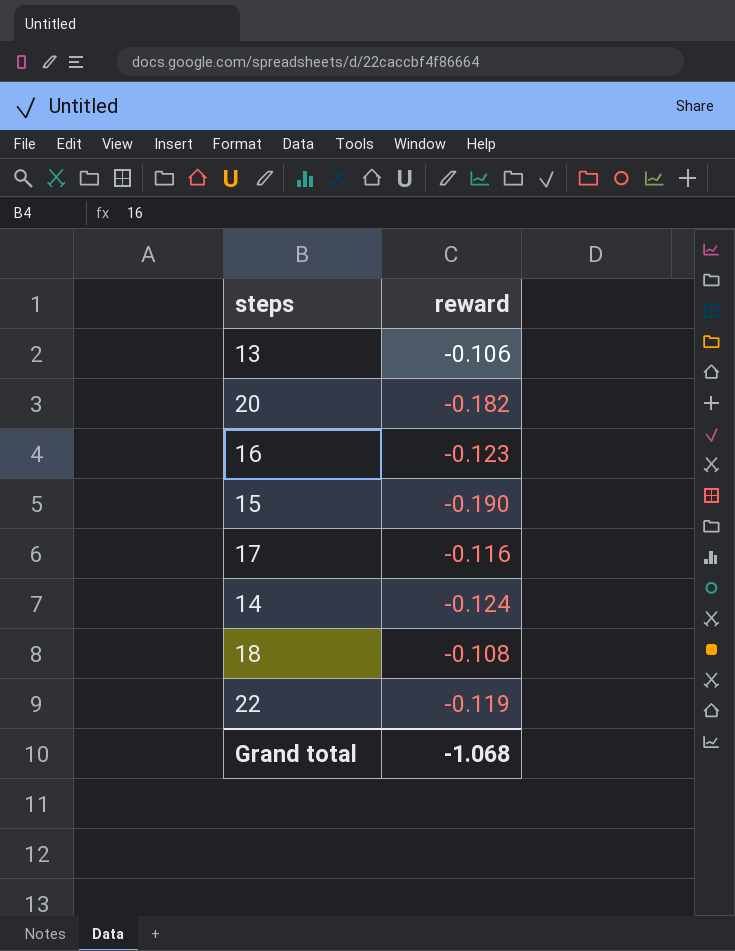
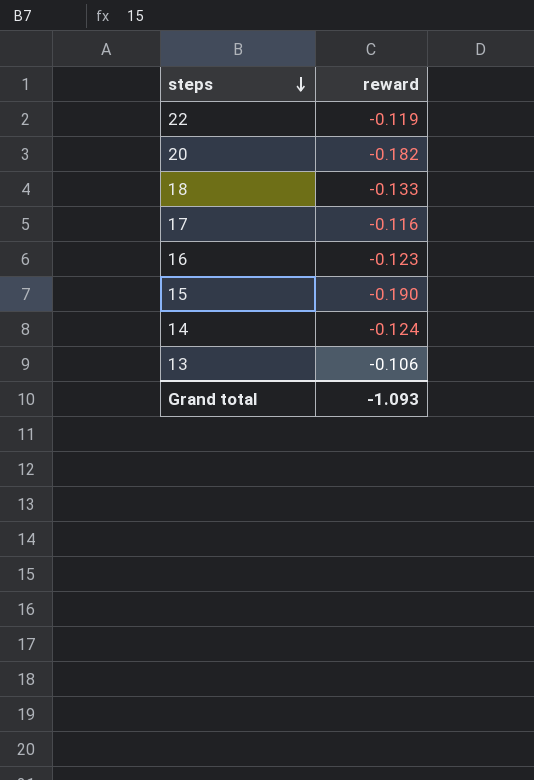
row order: none -> steps descending
18 | reward: -0.108 -> -0.133
Grand total | reward: -1.068 -> -1.093

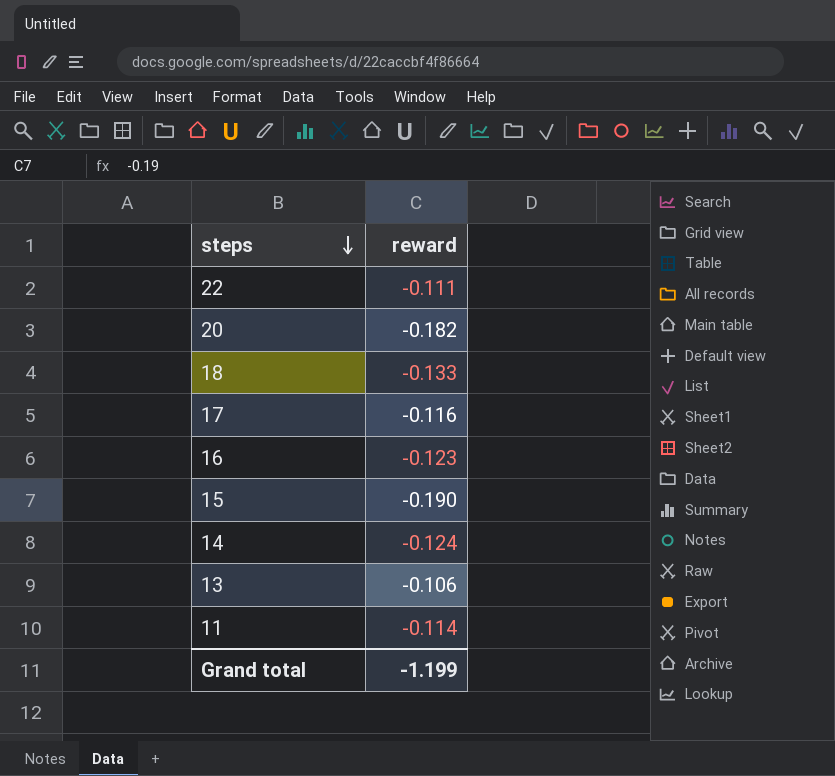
22 | reward: -0.119 -> -0.111
row 11: none -> -0.114
Grand total | reward: -1.093 -> -1.199

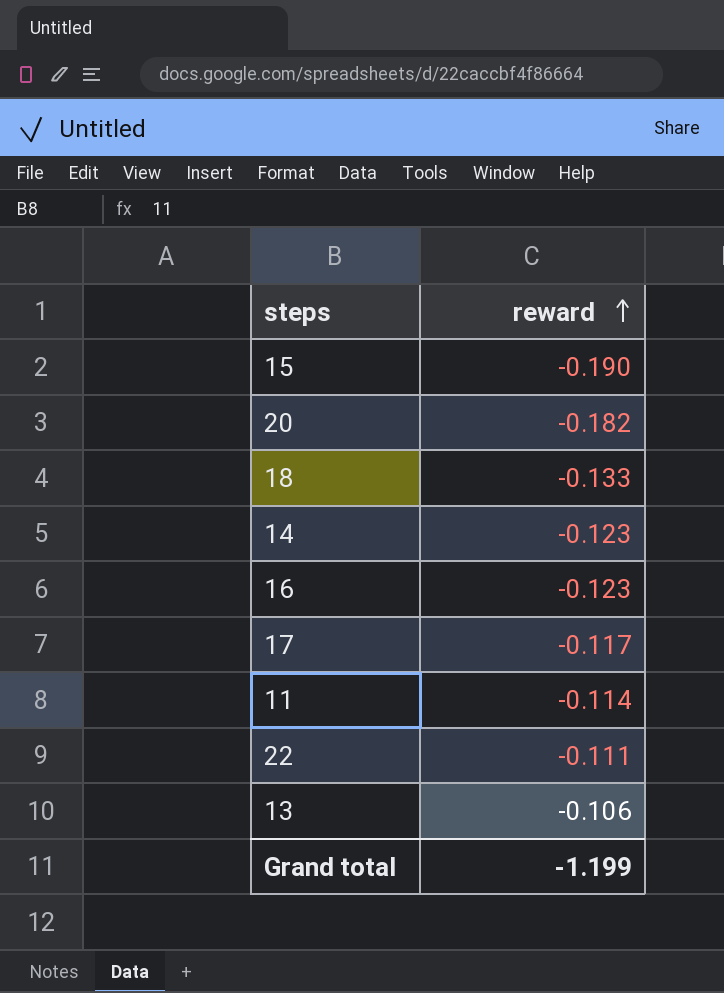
row order: steps descending -> reward ascending
14 | reward: -0.124 -> -0.123
17 | reward: -0.116 -> -0.117

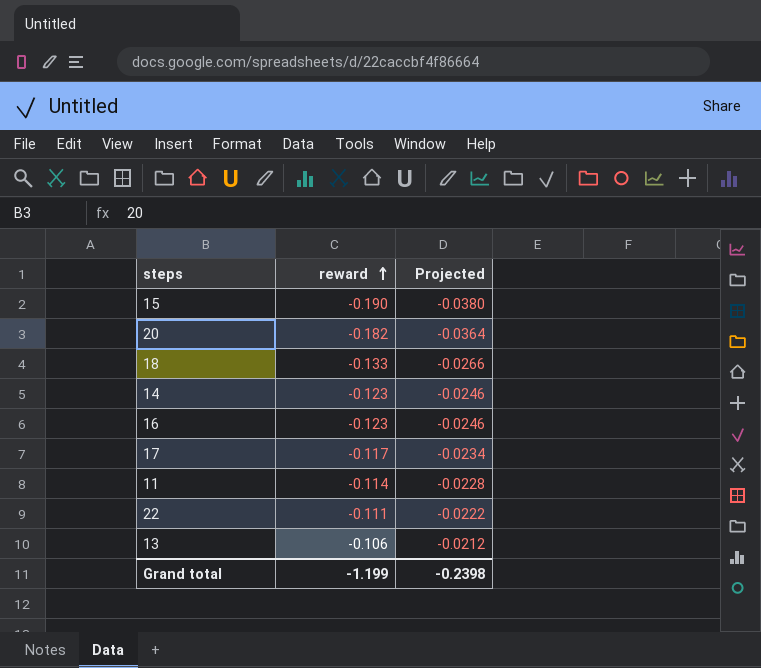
column Projected | formula: none -> [reward] * 0.2

